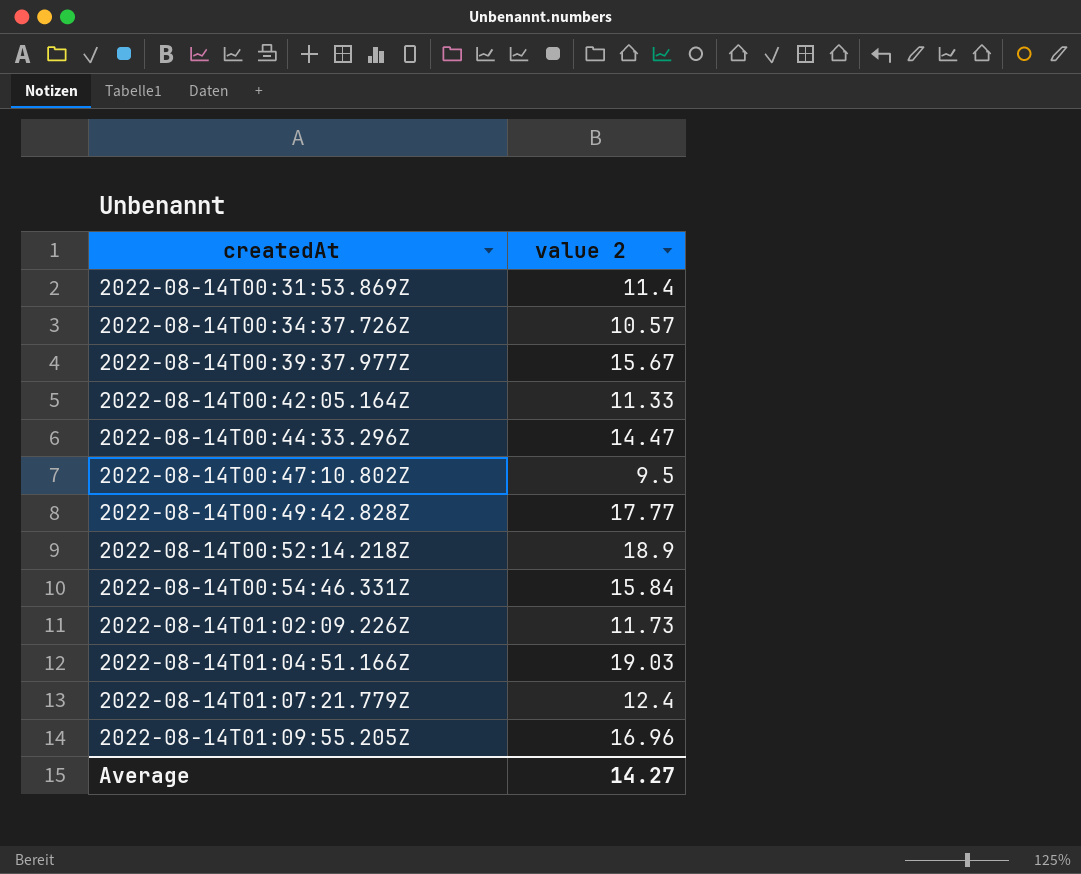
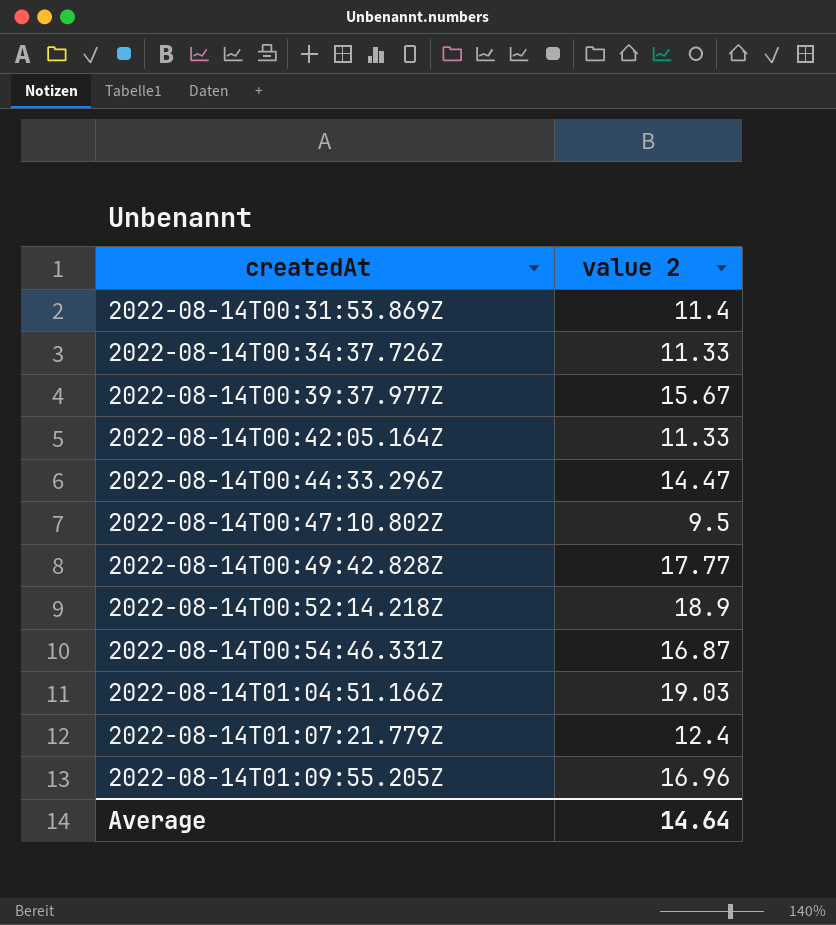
row 2022-08-14T01:02:09.226Z: 11.73 -> none
2022-08-14T00:34:37.726Z | value 2: 10.57 -> 11.33
2022-08-14T00:54:46.331Z | value 2: 15.84 -> 16.87
Average | value 2: 14.27 -> 14.64

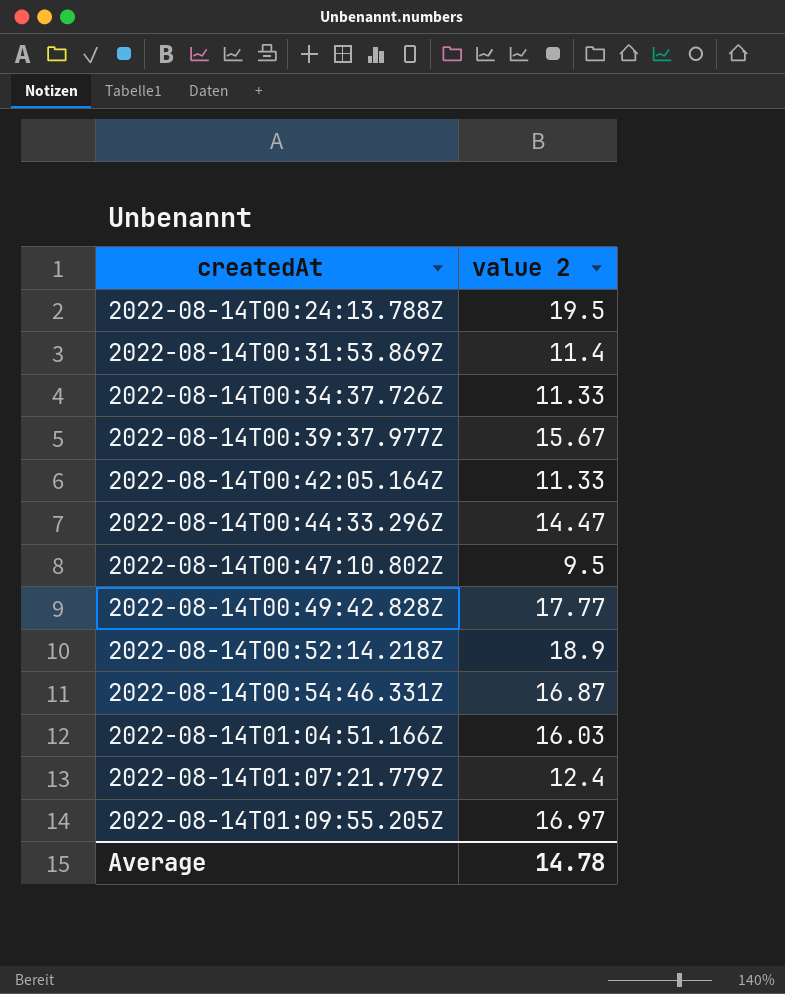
row 2022-08-14T00:24:13.788Z: none -> 19.5
2022-08-14T01:04:51.166Z | value 2: 19.03 -> 16.03
2022-08-14T01:09:55.205Z | value 2: 16.96 -> 16.97
Average | value 2: 14.64 -> 14.78

